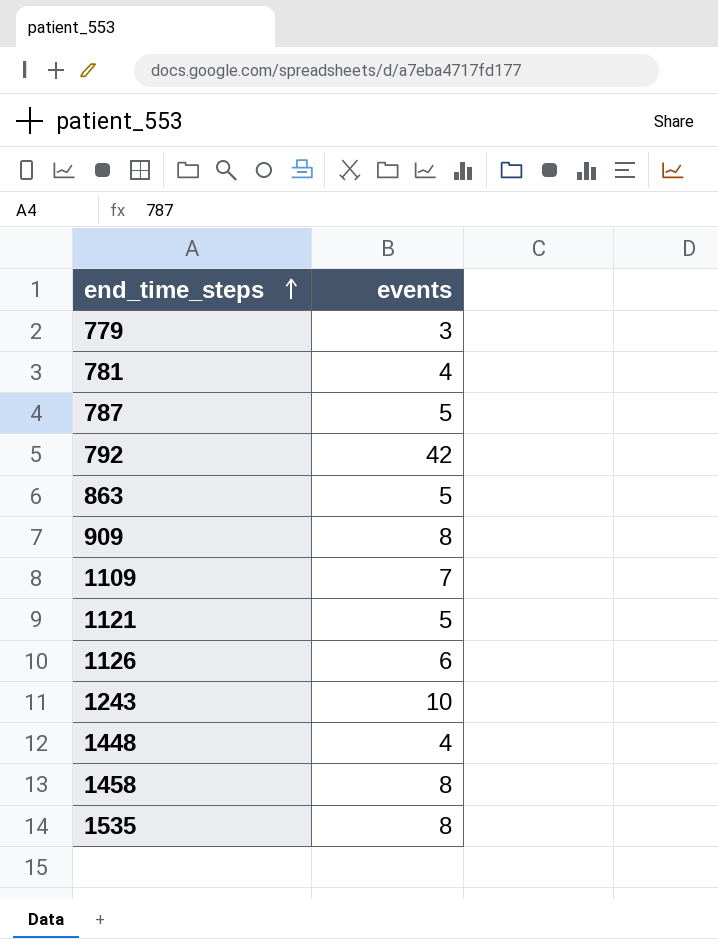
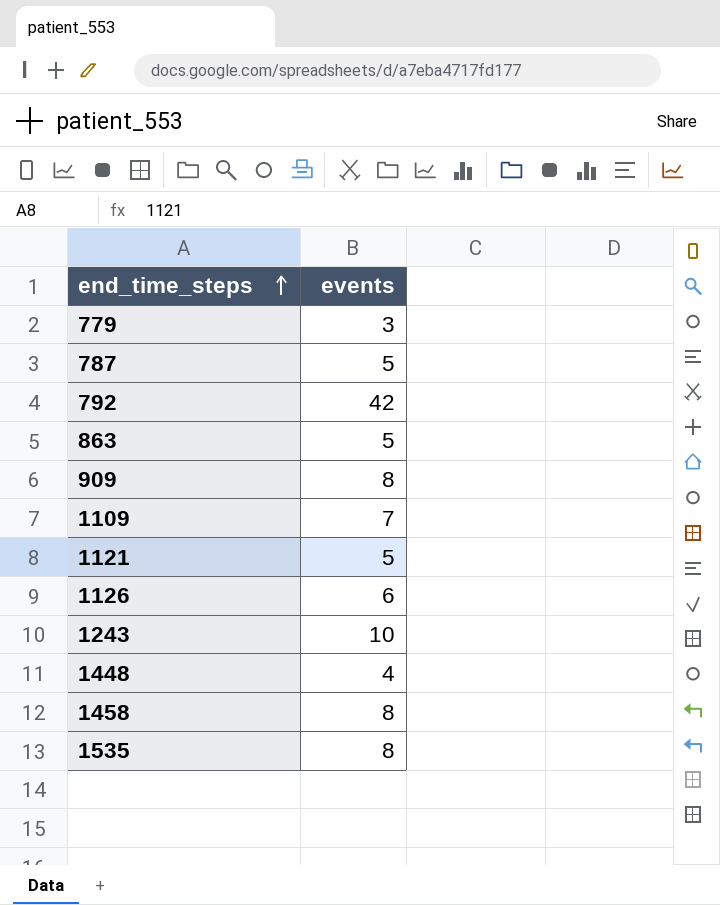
row 781: 4 -> none

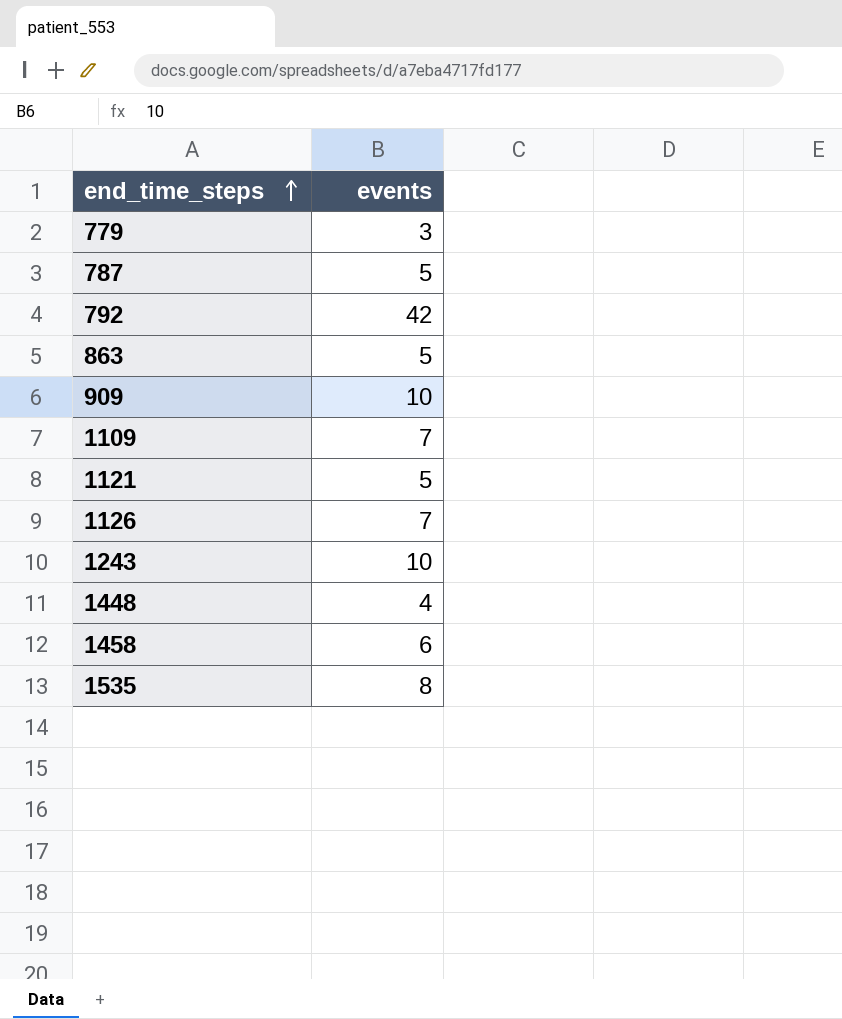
909 | events: 8 -> 10
1126 | events: 6 -> 7
1458 | events: 8 -> 6

